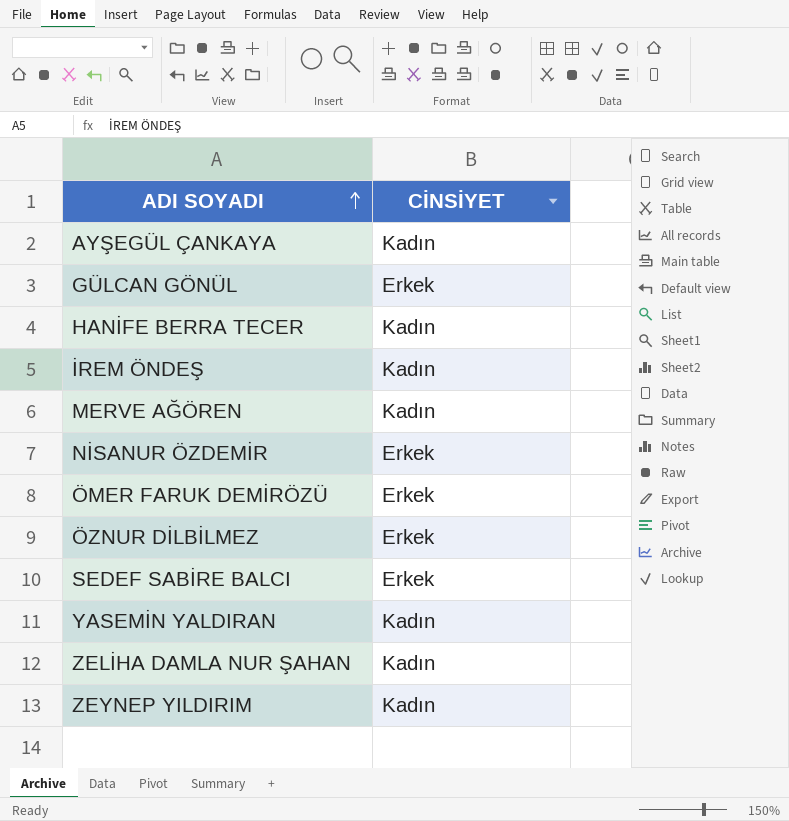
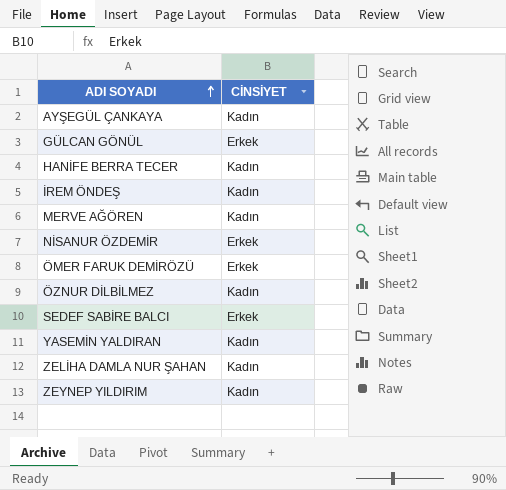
ÖZNUR DİLBİLMEZ | CİNSİYET: Erkek -> Kadın

